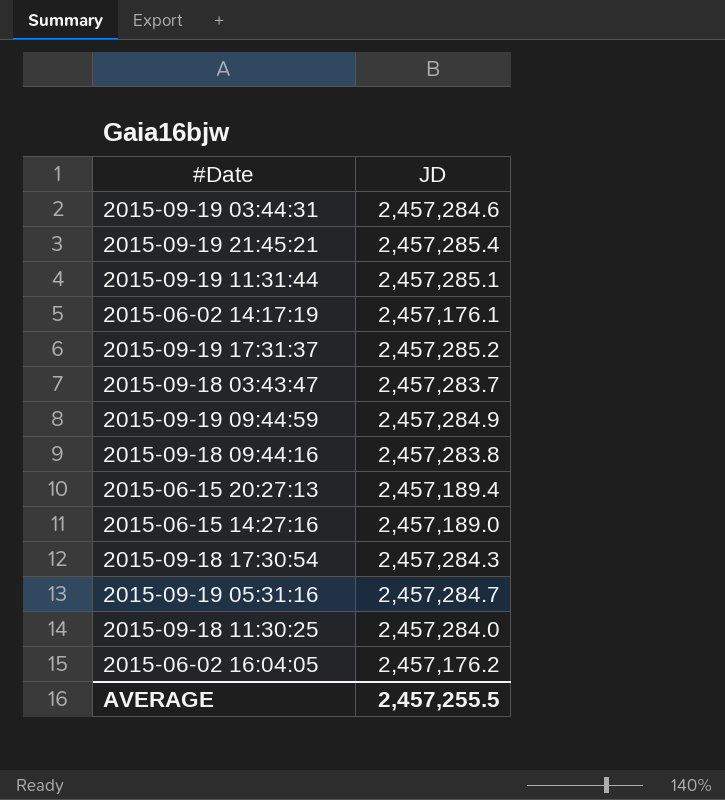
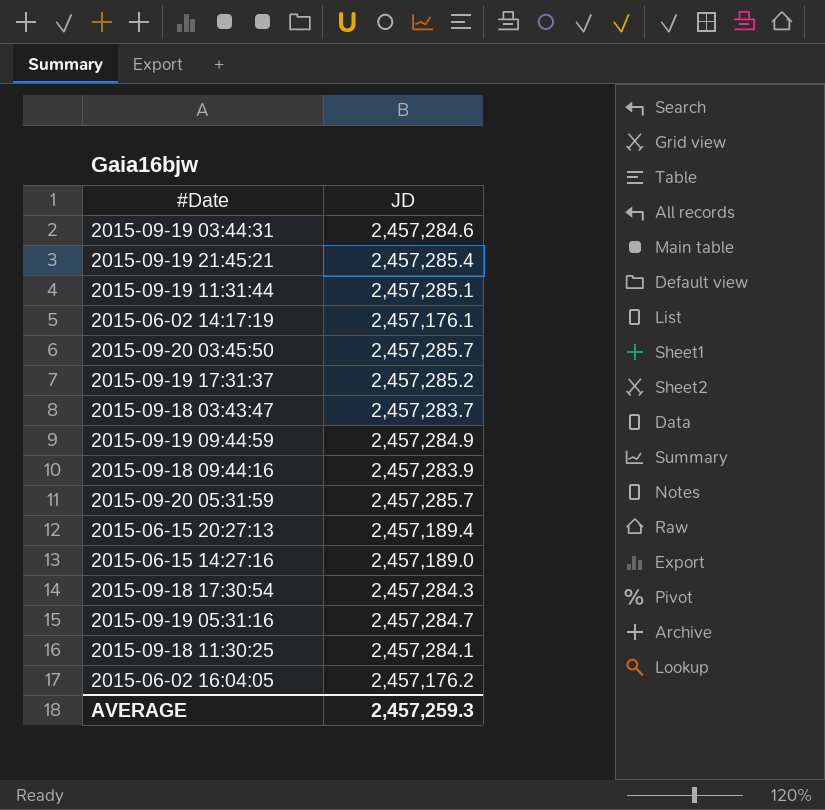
row 2015-09-20 03:45:50: none -> 2,457,285.7
2015-09-18 09:44:16 | JD: 2,457,283.8 -> 2,457,283.9
row 2015-09-20 05:31:59: none -> 2,457,285.7
2015-09-18 11:30:25 | JD: 2,457,284.0 -> 2,457,284.1
AVERAGE | JD: 2,457,255.5 -> 2,457,259.3

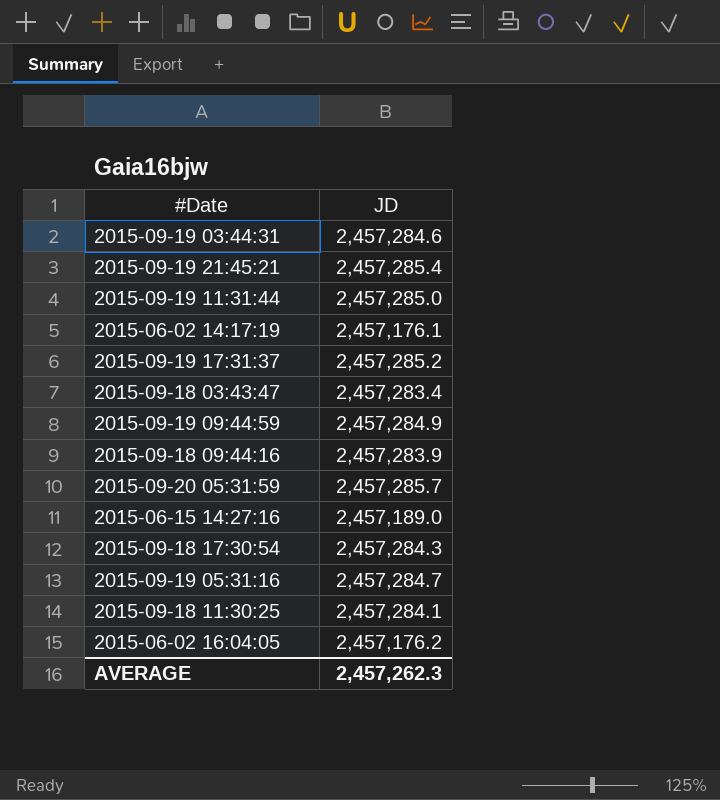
row 2015-09-20 03:45:50: 2,457,285.7 -> none
row 2015-06-15 20:27:13: 2,457,189.4 -> none
2015-09-19 11:31:44 | JD: 2,457,285.1 -> 2,457,285.0
2015-09-18 03:43:47 | JD: 2,457,283.7 -> 2,457,283.4
AVERAGE | JD: 2,457,259.3 -> 2,457,262.3

